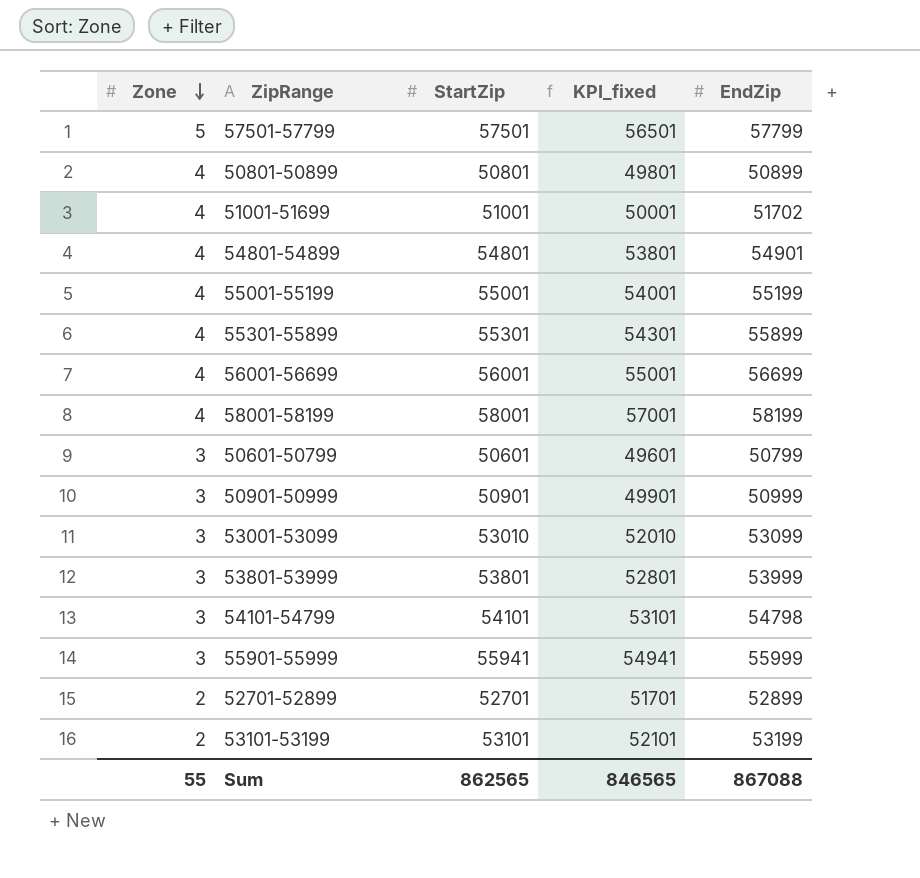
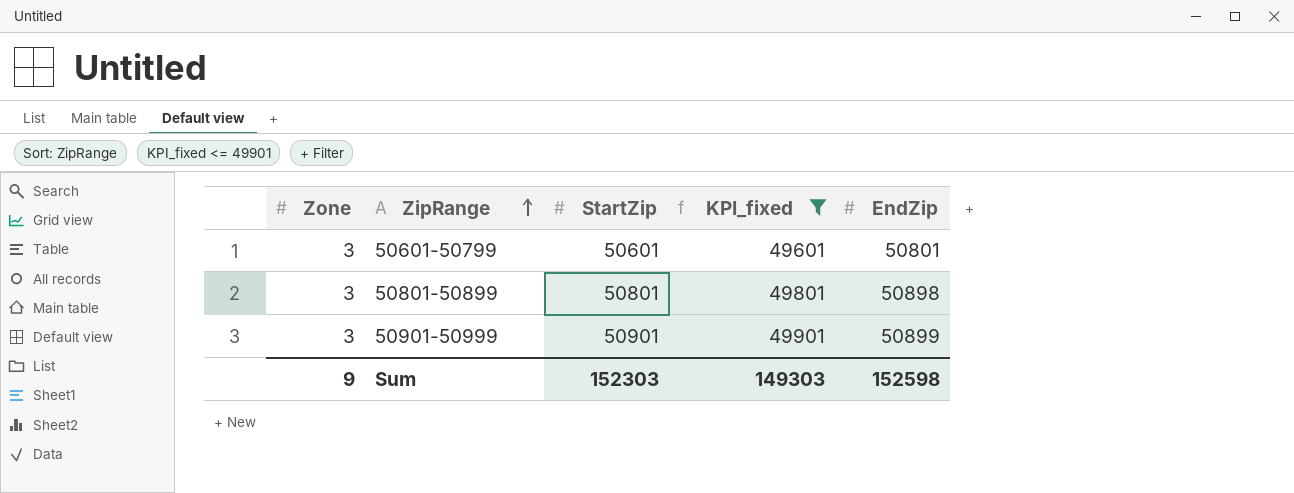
filter: none -> KPI_fixed <= 49901
row order: Zone descending -> ZipRange ascending
50601-50799 | EndZip: 50799 -> 50801
50801-50899 | Zone: 4 -> 3
50801-50899 | EndZip: 50899 -> 50898
50901-50999 | EndZip: 50999 -> 50899
Sum | Zone: 55 -> 9
Sum | StartZip: 862565 -> 152303
Sum | KPI_fixed: 846565 -> 149303
Sum | EndZip: 867088 -> 152598

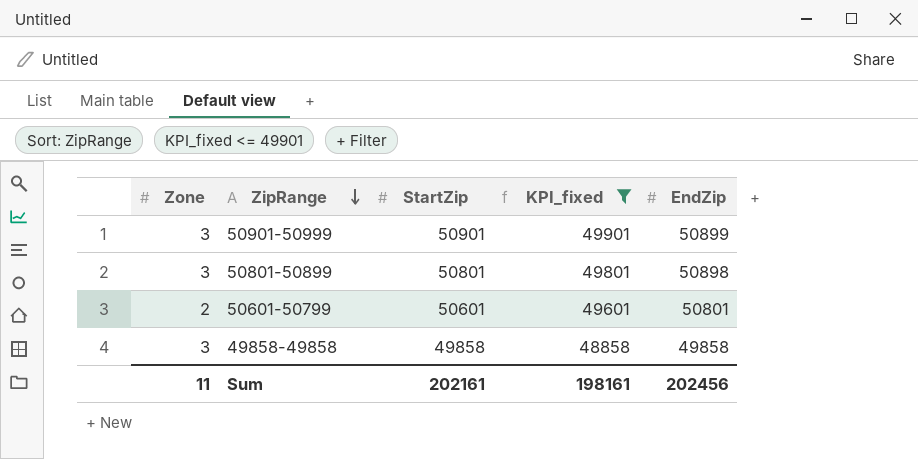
row order: ZipRange ascending -> ZipRange descending
50601-50799 | Zone: 3 -> 2
row 49858-49858: none -> 3 | 49858 | 48858 | 49858
Sum | Zone: 9 -> 11
Sum | StartZip: 152303 -> 202161
Sum | KPI_fixed: 149303 -> 198161
Sum | EndZip: 152598 -> 202456

